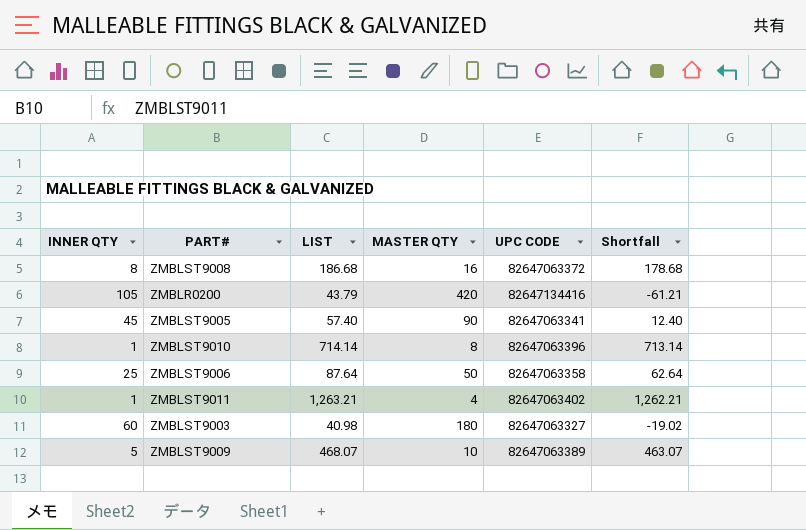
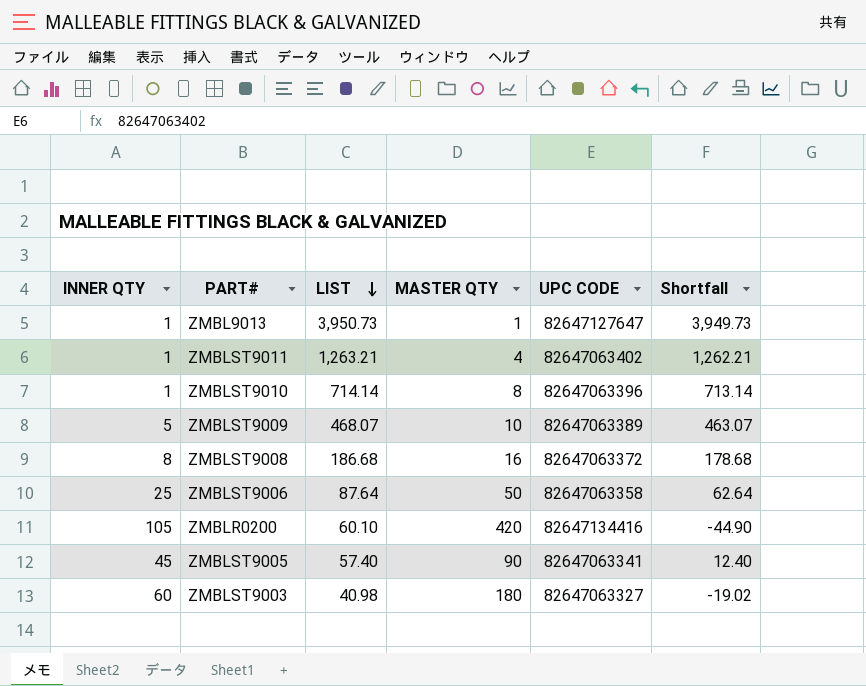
row order: none -> LIST descending
row ZMBL9013: none -> 1 | 3,950.73 | 1 | 82647127647 | 3,949.73
ZMBLR0200 | LIST: 43.79 -> 60.10
ZMBLR0200 | Shortfall: -61.21 -> -44.90

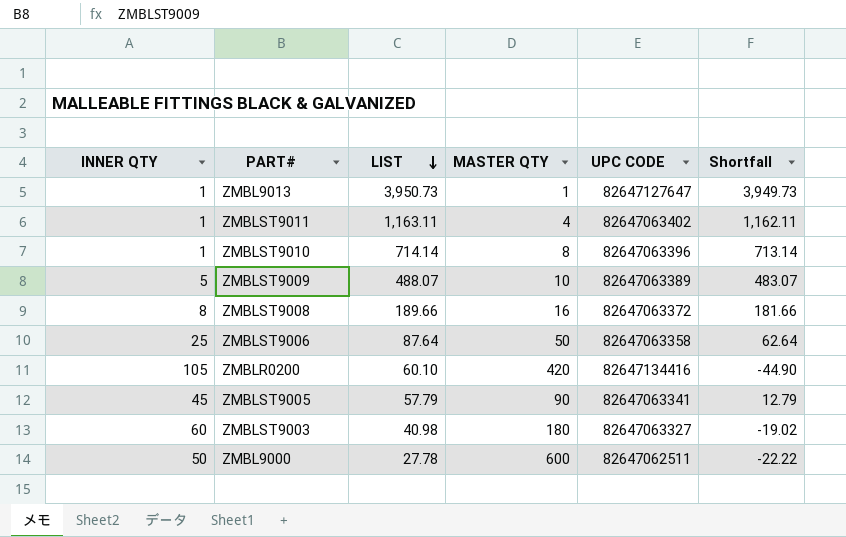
ZMBLST9011 | LIST: 1,263.21 -> 1,163.11
ZMBLST9011 | Shortfall: 1,262.21 -> 1,162.11
ZMBLST9009 | LIST: 468.07 -> 488.07
ZMBLST9009 | Shortfall: 463.07 -> 483.07
ZMBLST9008 | LIST: 186.68 -> 189.66
ZMBLST9008 | Shortfall: 178.68 -> 181.66
ZMBLST9005 | LIST: 57.40 -> 57.79
ZMBLST9005 | Shortfall: 12.40 -> 12.79
row ZMBL9000: none -> 50 | 27.78 | 600 | 82647062511 | -22.22

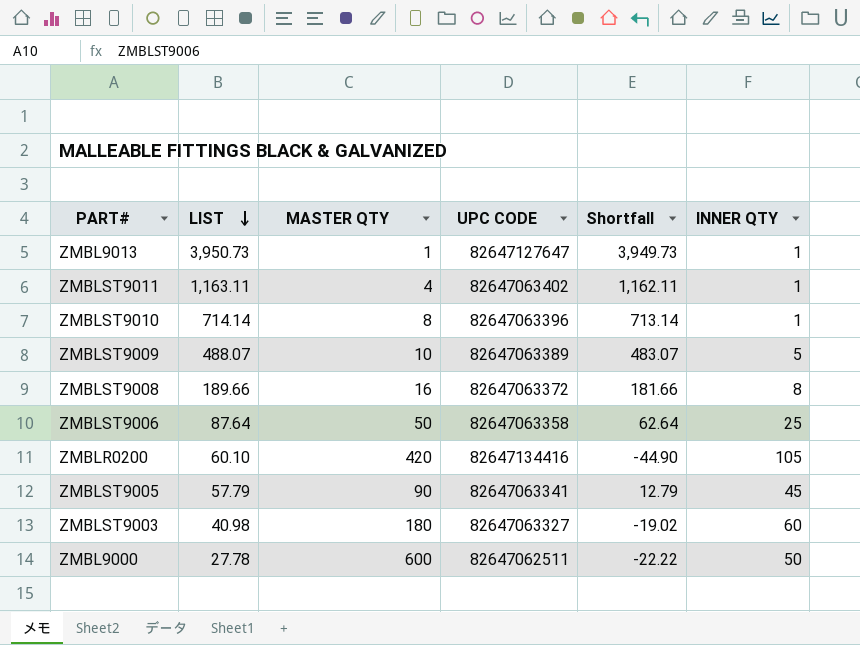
column INNER QTY | position: 1 -> 6

